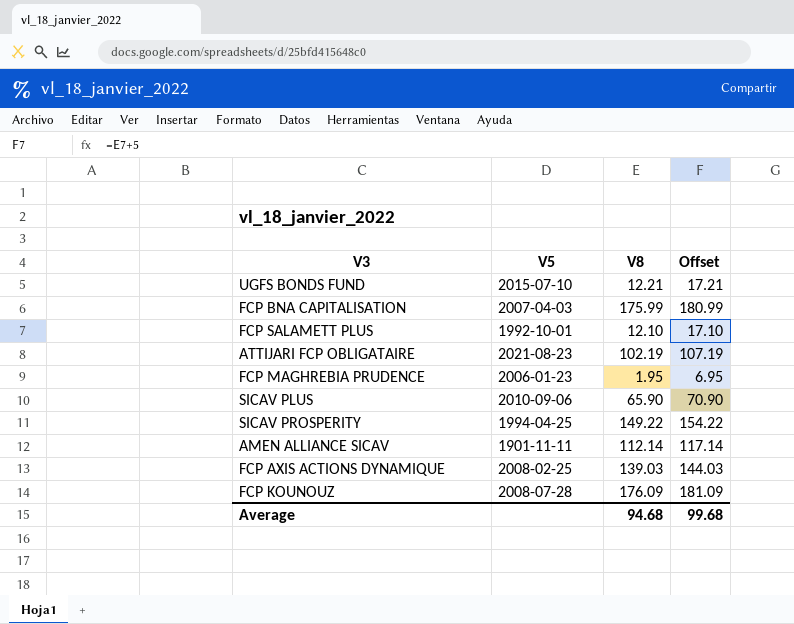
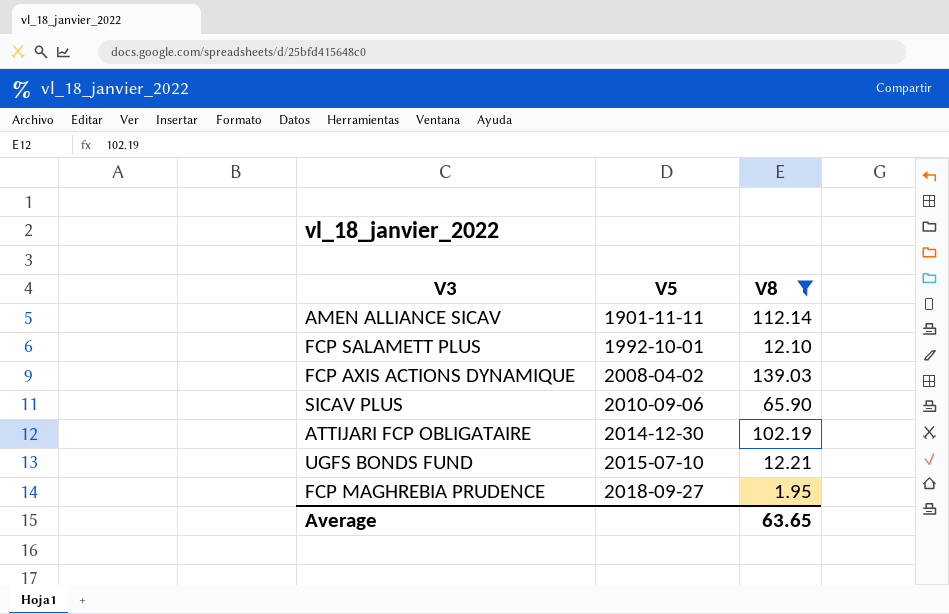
filter: none -> V8 <= 139.03
row order: none -> V5 ascending
column Offset | formula: [V8] + 5 -> none
FCP AXIS ACTIONS DYNAMIQUE | V5: 2008-02-25 -> 2008-04-02
ATTIJARI FCP OBLIGATAIRE | V5: 2021-08-23 -> 2014-12-30
FCP MAGHREBIA PRUDENCE | V5: 2006-01-23 -> 2018-09-27
Average | V8: 94.68 -> 63.65

